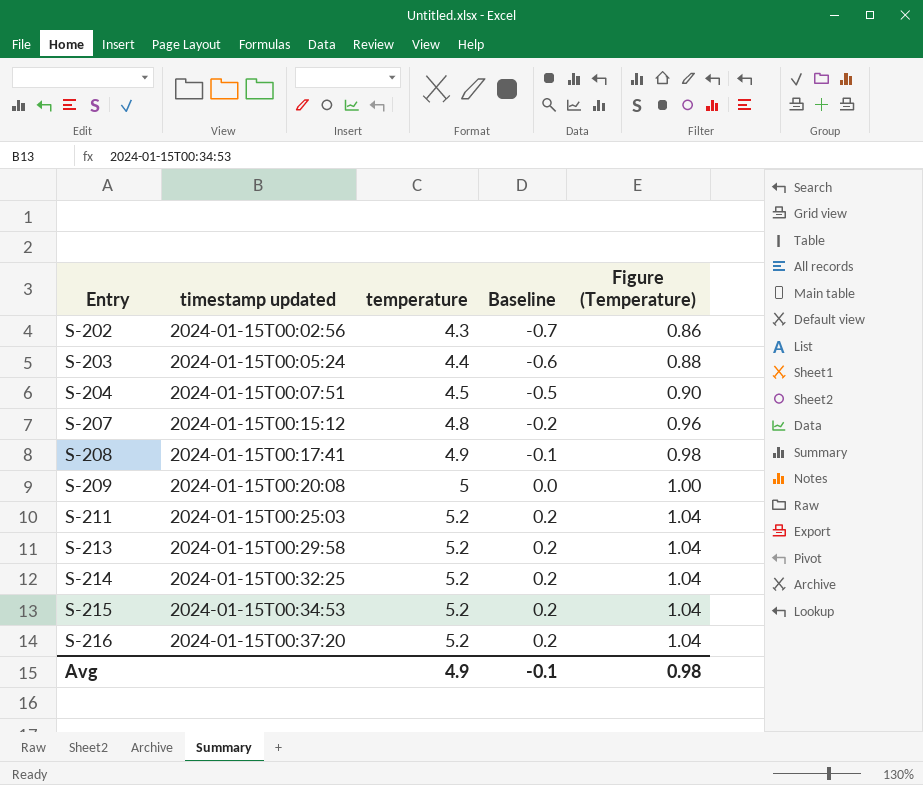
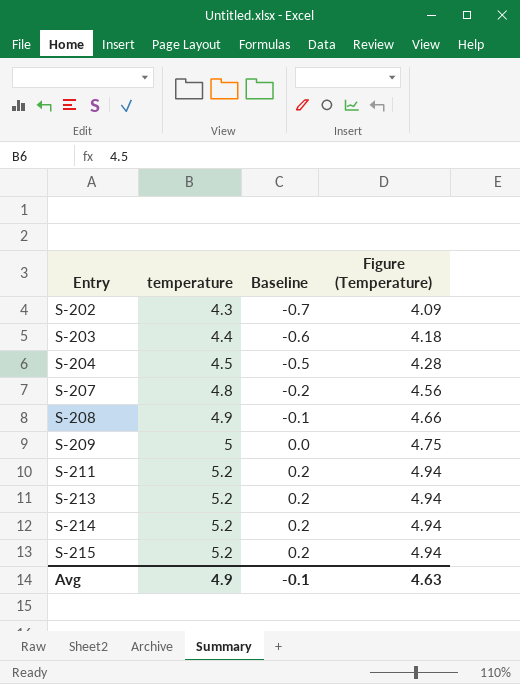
column timestamp updated | position: 2 -> none
column Figure (Temperature) | formula: [temperature] * 0.2 -> [temperature] * 0.95
row S-216: 2024-01-15T00:37:20 | 5.2 | 0.2 | 1.04 -> none
Avg | Figure (Temperature): 0.98 -> 4.63

